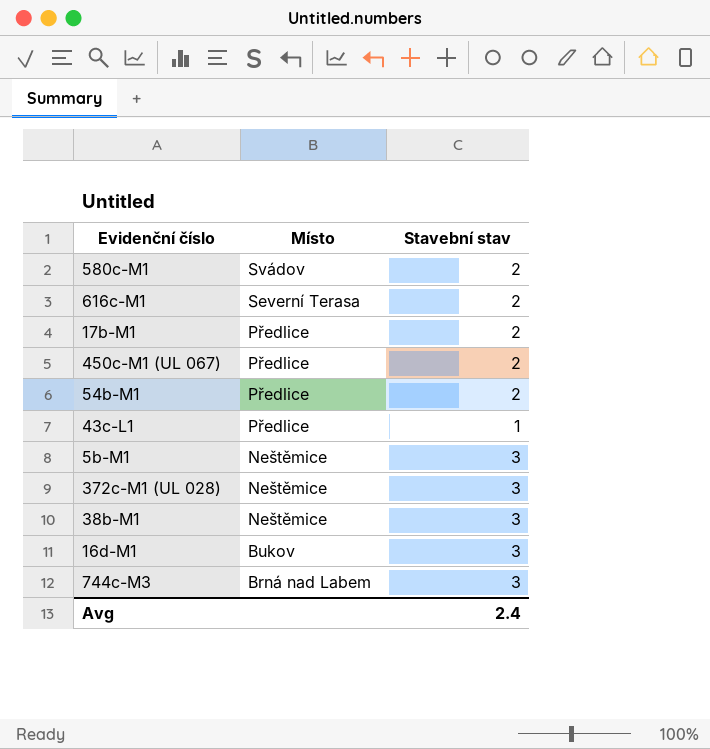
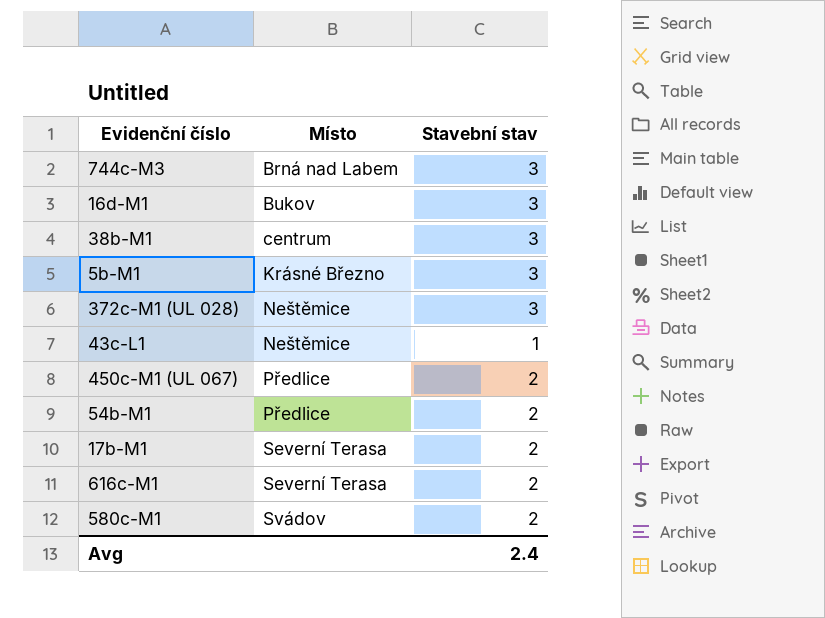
row order: Místo descending -> Místo ascending
38b-M1 | Místo: Neštěmice -> centrum
5b-M1 | Místo: Neštěmice -> Krásné Březno
43c-L1 | Místo: Předlice -> Neštěmice
17b-M1 | Místo: Předlice -> Severní Terasa

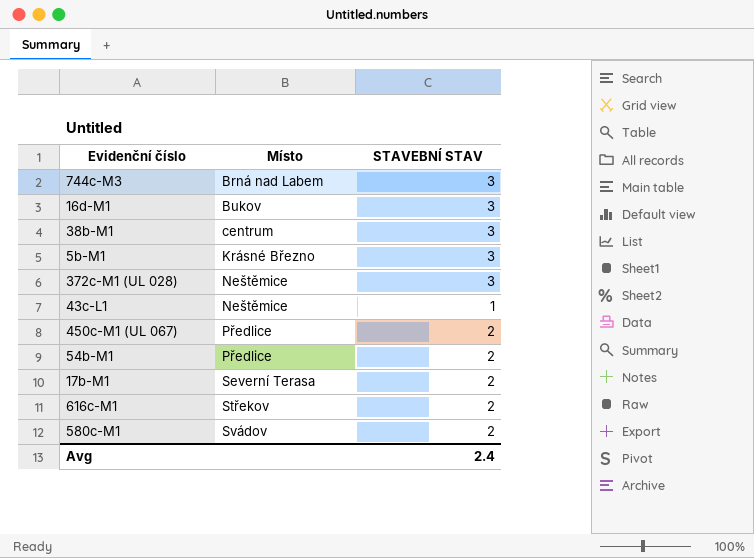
column name: Stavební stav -> STAVEBNÍ STAV
616c-M1 | Místo: Severní Terasa -> Střekov

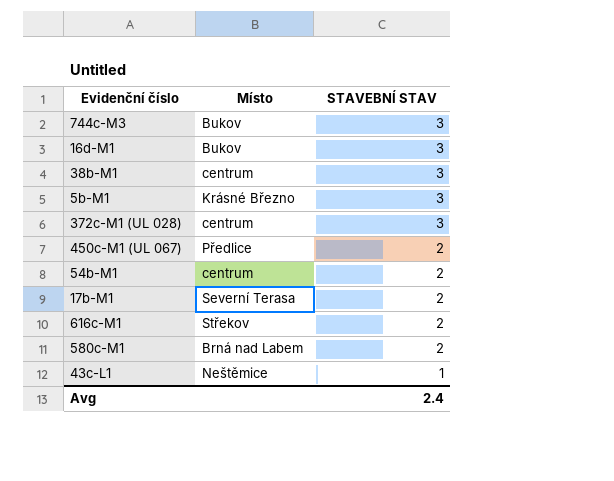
row order: Místo ascending -> STAVEBNÍ STAV descending
744c-M3 | Místo: Brná nad Labem -> Bukov
372c-M1 (UL 028) | Místo: Neštěmice -> centrum
54b-M1 | Místo: Předlice -> centrum
580c-M1 | Místo: Svádov -> Brná nad Labem

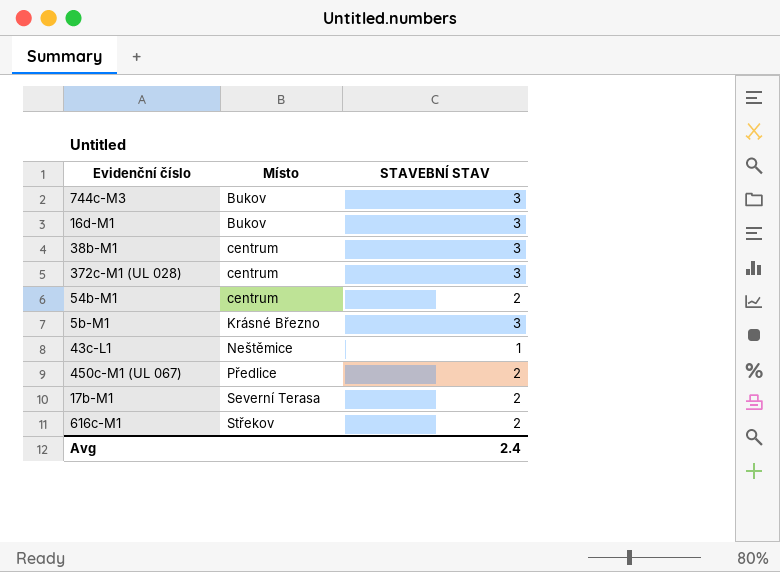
row order: STAVEBNÍ STAV descending -> Místo ascending
row 580c-M1: Brná nad Labem | 2 -> none

